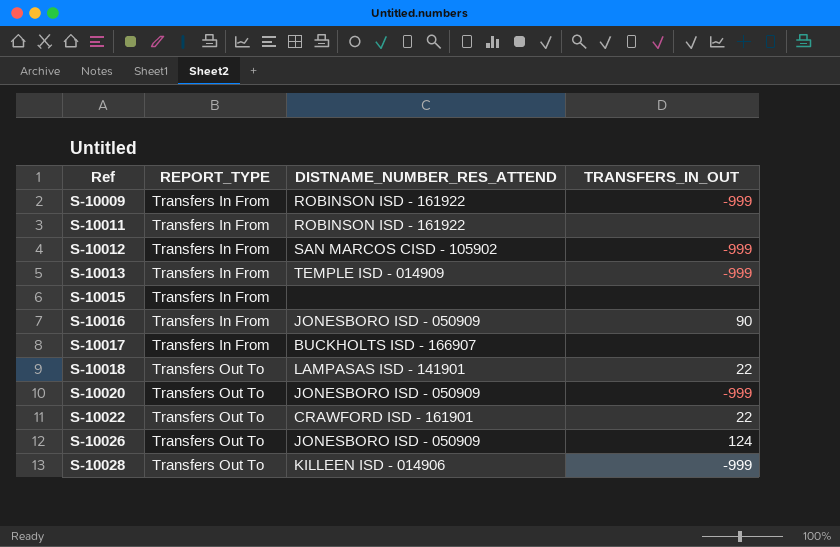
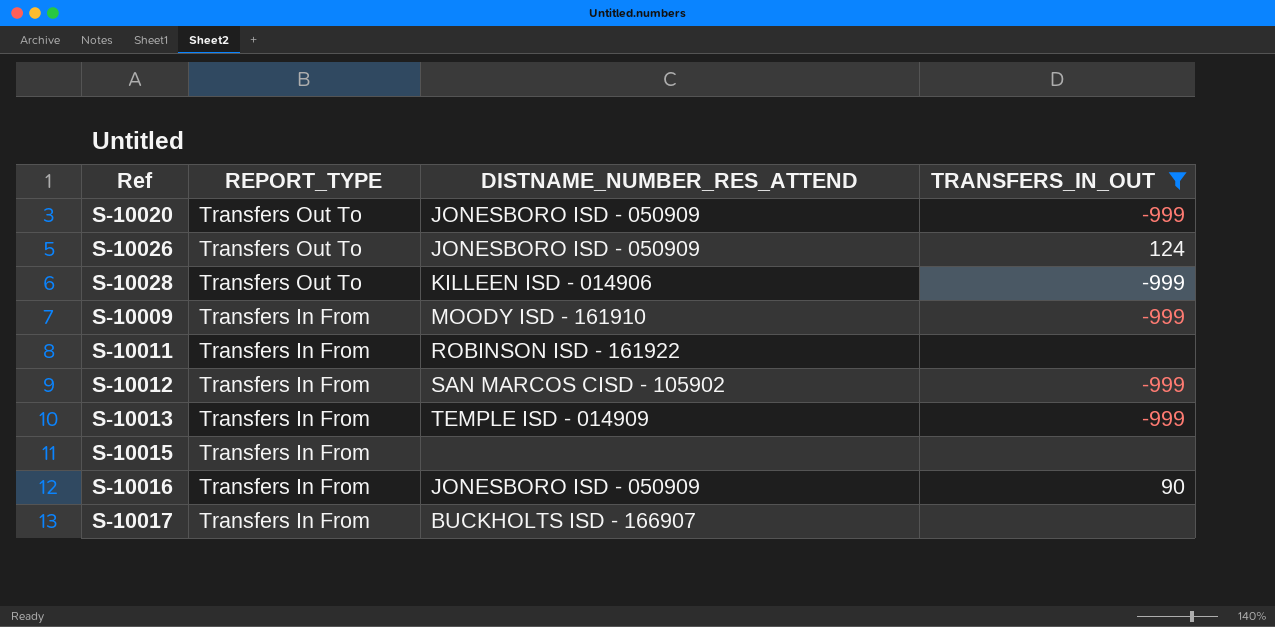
filter: none -> TRANSFERS_IN_OUT != 22
row order: Ref ascending -> REPORT_TYPE descending
S-10009 | DISTNAME_NUMBER_RES_ATTEND: ROBINSON ISD - 161922 -> MOODY ISD - 161910

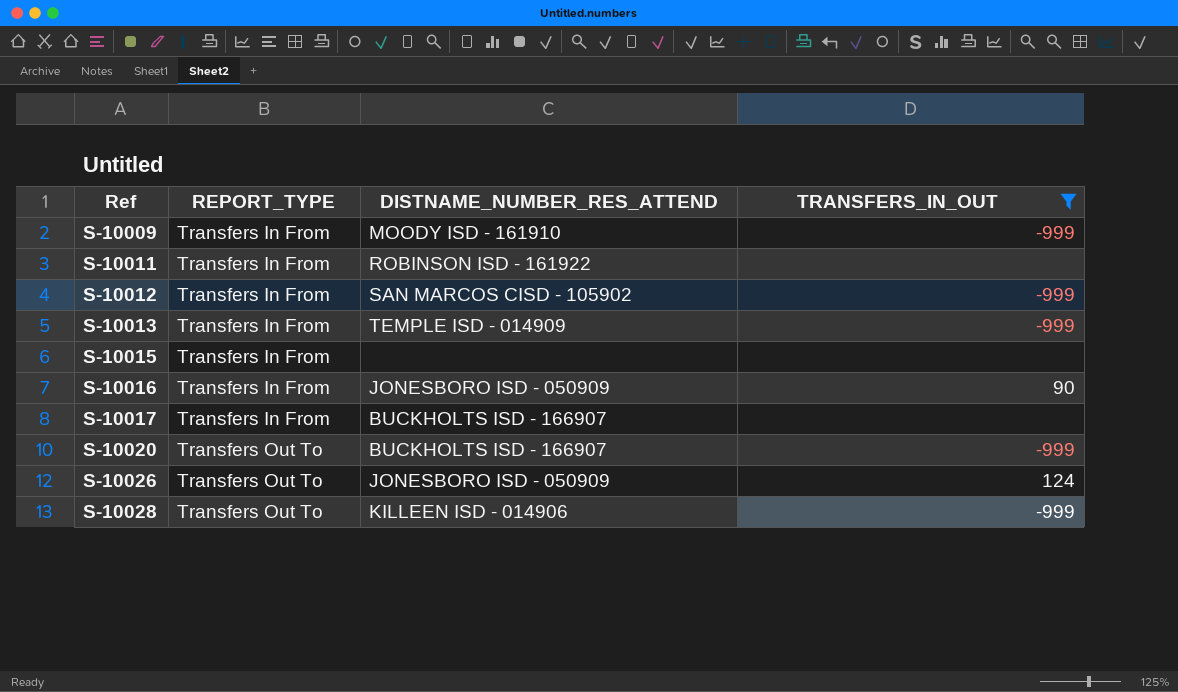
row order: REPORT_TYPE descending -> Ref ascending
S-10020 | DISTNAME_NUMBER_RES_ATTEND: JONESBORO ISD - 050909 -> BUCKHOLTS ISD - 166907

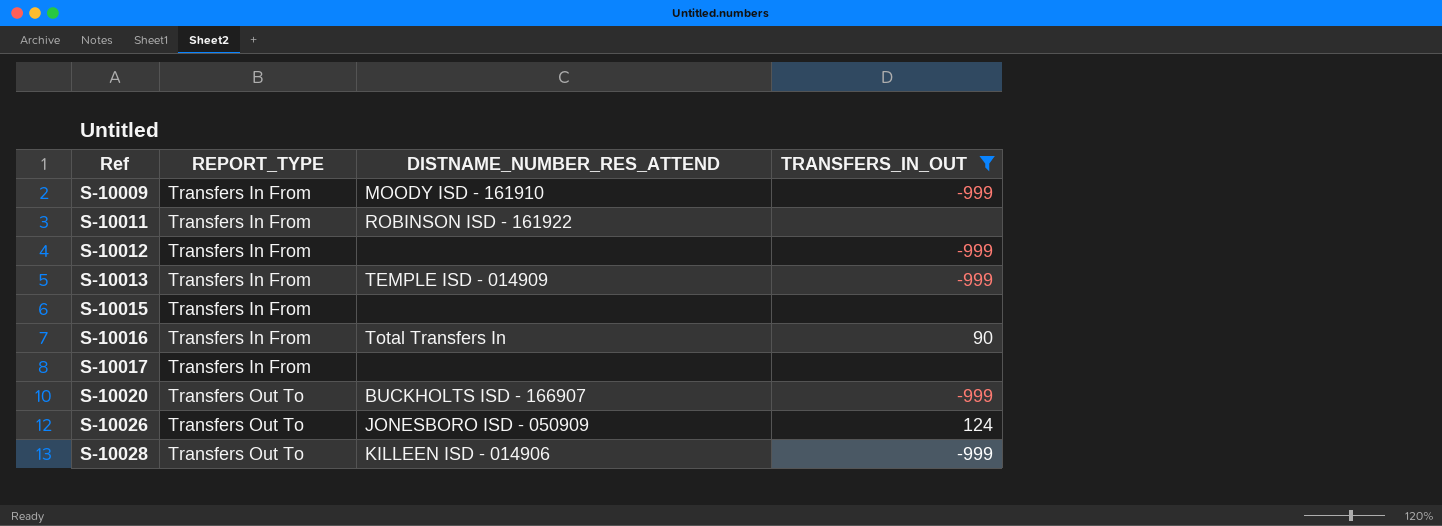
S-10012 | DISTNAME_NUMBER_RES_ATTEND: SAN MARCOS CISD - 105902 -> none
S-10016 | DISTNAME_NUMBER_RES_ATTEND: JONESBORO ISD - 050909 -> Total Transfers In
S-10017 | DISTNAME_NUMBER_RES_ATTEND: BUCKHOLTS ISD - 166907 -> none

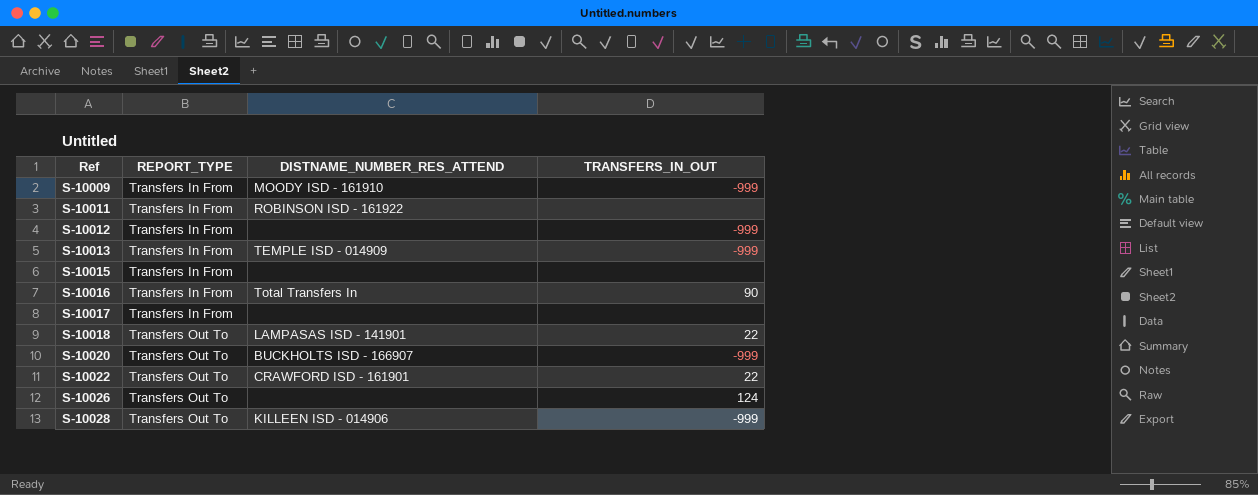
filter: TRANSFERS_IN_OUT != 22 -> none
S-10026 | DISTNAME_NUMBER_RES_ATTEND: JONESBORO ISD - 050909 -> none

